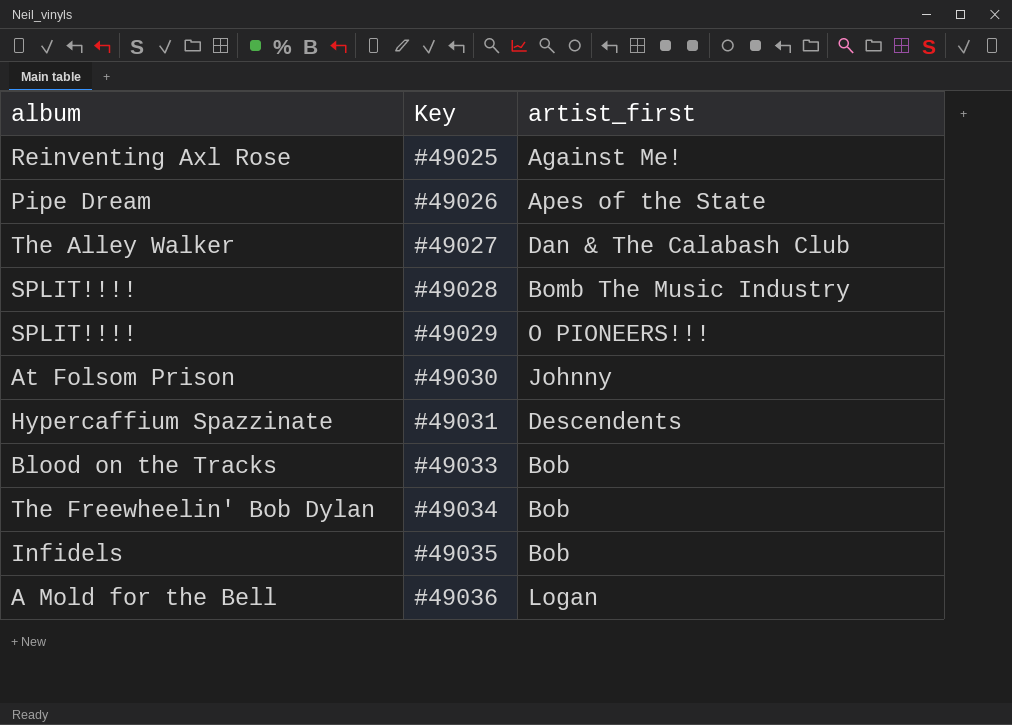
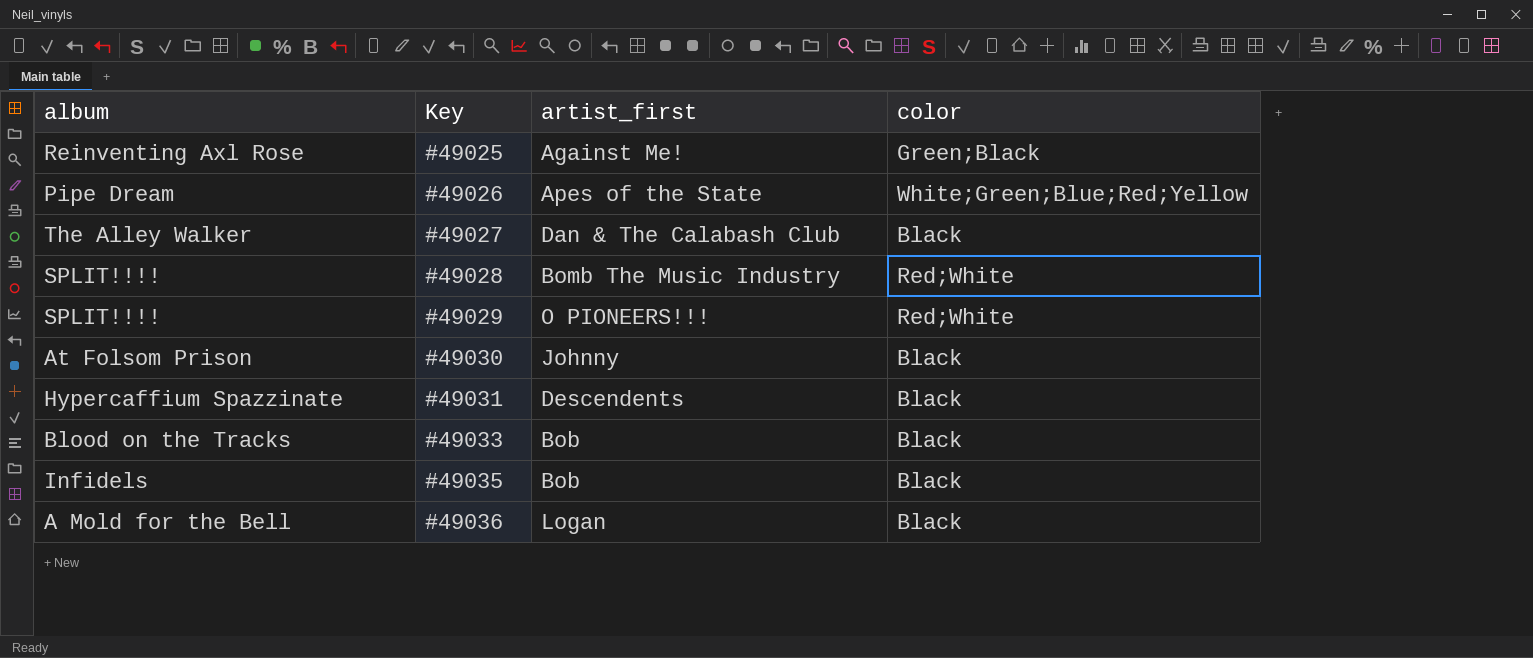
column color | position: none -> 4
row #49034: The Freewheelin' Bob Dylan | Bob -> none

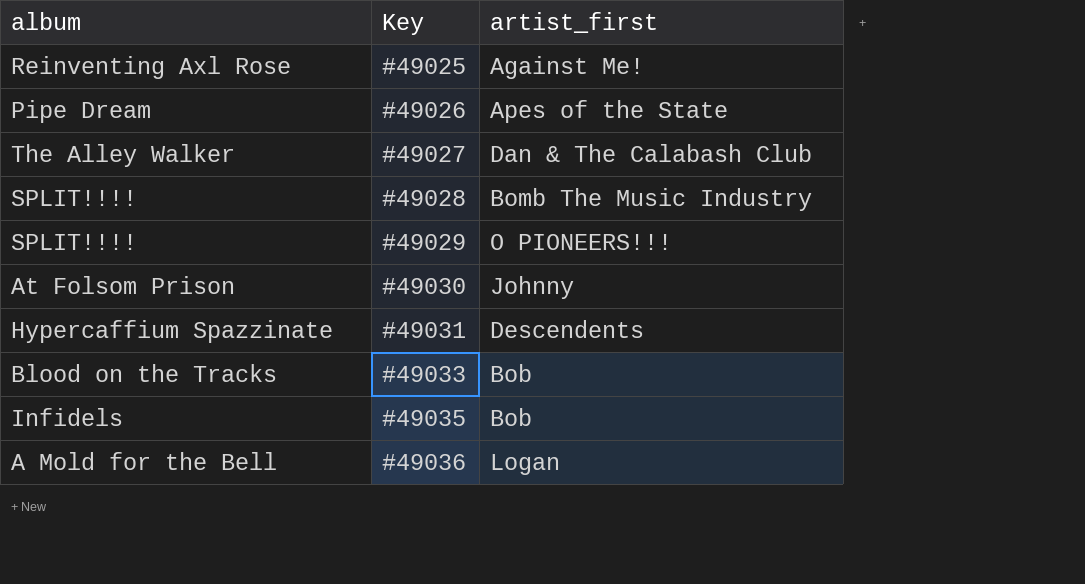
column color | position: 4 -> none

